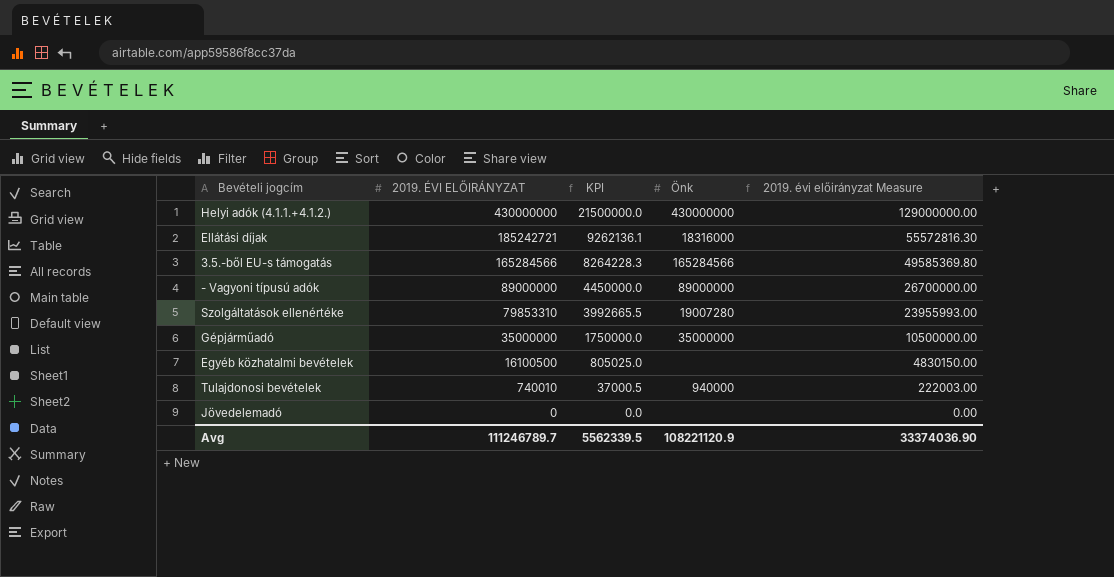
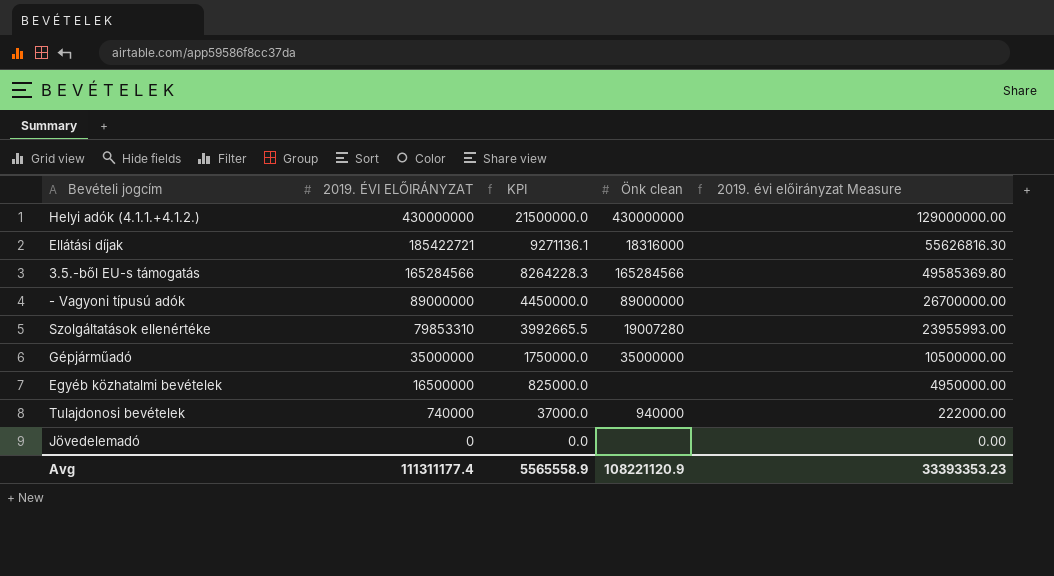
column name: Önk -> Önk clean
Ellátási díjak | 2019. ÉVI ELŐIRÁNYZAT: 185242721 -> 185422721
Ellátási díjak | KPI: 9262136.1 -> 9271136.1
Ellátási díjak | 2019. évi előirányzat Measure: 55572816.30 -> 55626816.30
Egyéb közhatalmi bevételek | 2019. ÉVI ELŐIRÁNYZAT: 16100500 -> 16500000
Egyéb közhatalmi bevételek | KPI: 805025.0 -> 825000.0
Egyéb közhatalmi bevételek | 2019. évi előirányzat Measure: 4830150.00 -> 4950000.00
Tulajdonosi bevételek | 2019. ÉVI ELŐIRÁNYZAT: 740010 -> 740000
Tulajdonosi bevételek | KPI: 37000.5 -> 37000.0
Tulajdonosi bevételek | 2019. évi előirányzat Measure: 222003.00 -> 222000.00
Avg | 2019. ÉVI ELŐIRÁNYZAT: 111246789.7 -> 111311177.4
Avg | KPI: 5562339.5 -> 5565558.9
Avg | 2019. évi előirányzat Measure: 33374036.90 -> 33393353.23

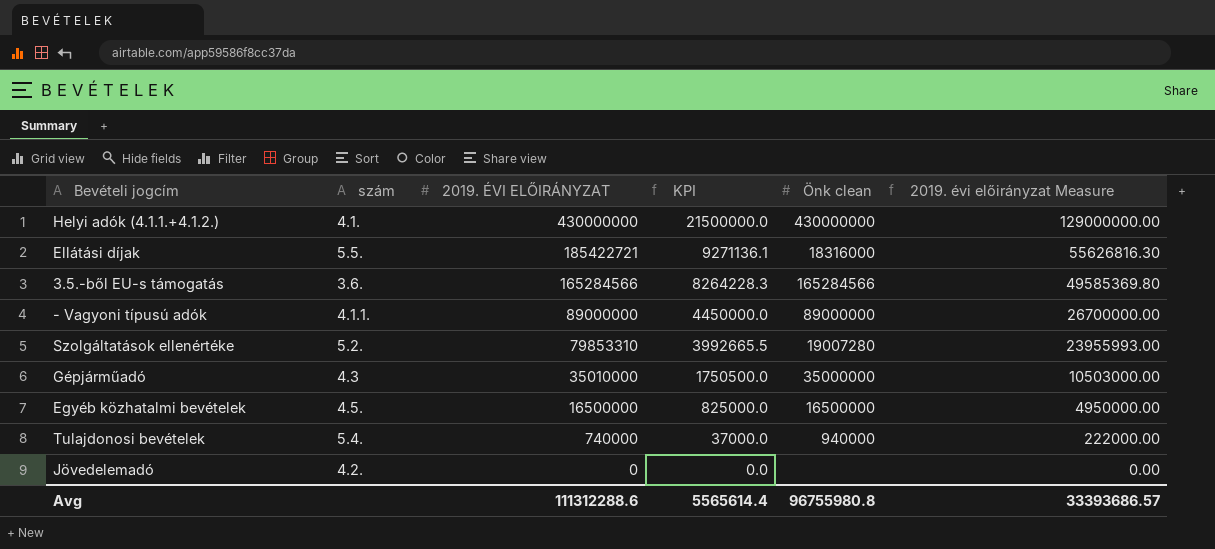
column szám | position: none -> 2
Gépjárműadó | 2019. ÉVI ELŐIRÁNYZAT: 35000000 -> 35010000
Gépjárműadó | KPI: 1750000.0 -> 1750500.0
Gépjárműadó | 2019. évi előirányzat Measure: 10500000.00 -> 10503000.00
Egyéb közhatalmi bevételek | Önk clean: none -> 16500000
Avg | 2019. ÉVI ELŐIRÁNYZAT: 111311177.4 -> 111312288.6
Avg | KPI: 5565558.9 -> 5565614.4
Avg | Önk clean: 108221120.9 -> 96755980.8
Avg | 2019. évi előirányzat Measure: 33393353.23 -> 33393686.57

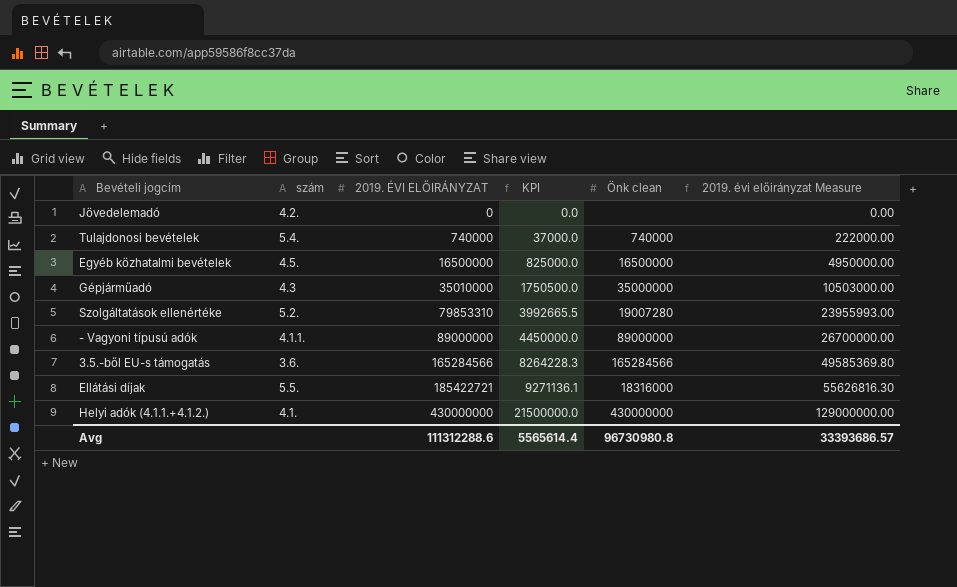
row order: 2019. ÉVI ELŐIRÁNYZAT descending -> 2019. ÉVI ELŐIRÁNYZAT ascending
Tulajdonosi bevételek | Önk clean: 940000 -> 740000
Avg | Önk clean: 96755980.8 -> 96730980.8

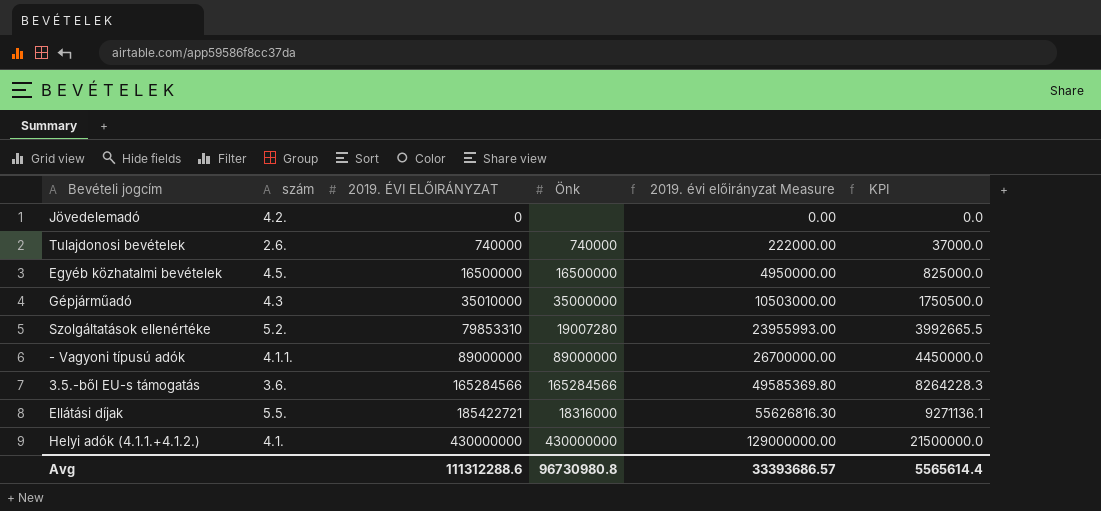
column name: Önk clean -> Önk
column KPI | position: 4 -> 6
Tulajdonosi bevételek | szám: 5.4. -> 2.6.

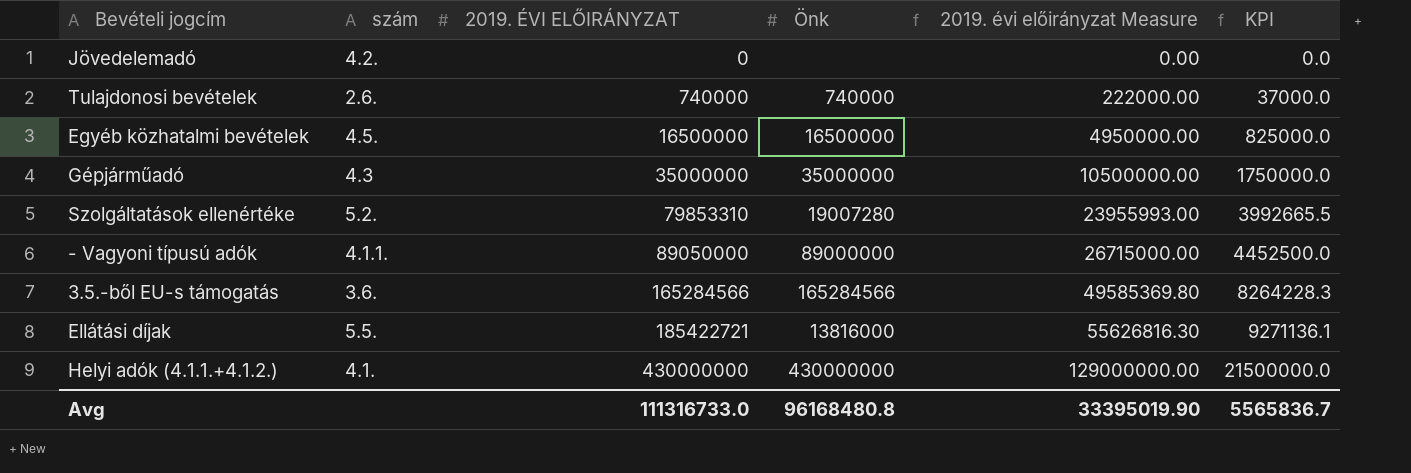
Gépjárműadó | 2019. ÉVI ELŐIRÁNYZAT: 35010000 -> 35000000
Gépjárműadó | 2019. évi előirányzat Measure: 10503000.00 -> 10500000.00
Gépjárműadó | KPI: 1750500.0 -> 1750000.0
- Vagyoni típusú adók | 2019. ÉVI ELŐIRÁNYZAT: 89000000 -> 89050000
- Vagyoni típusú adók | 2019. évi előirányzat Measure: 26700000.00 -> 26715000.00
- Vagyoni típusú adók | KPI: 4450000.0 -> 4452500.0
Ellátási díjak | Önk: 18316000 -> 13816000
Avg | 2019. ÉVI ELŐIRÁNYZAT: 111312288.6 -> 111316733.0
Avg | Önk: 96730980.8 -> 96168480.8
Avg | 2019. évi előirányzat Measure: 33393686.57 -> 33395019.90
Avg | KPI: 5565614.4 -> 5565836.7

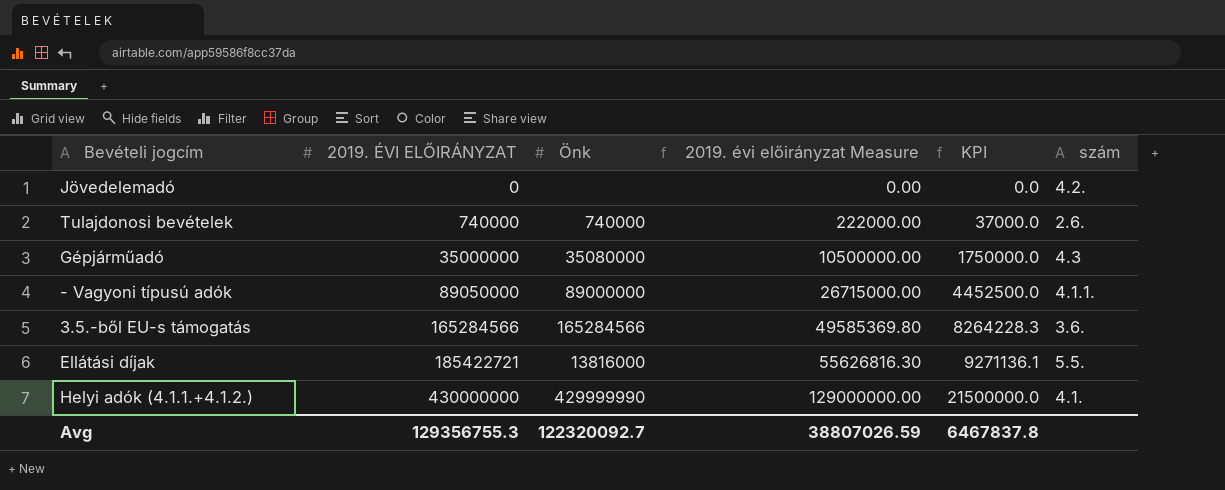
column szám | position: 2 -> 6
row Egyéb közhatalmi bevételek: 4.5. | 16500000 | 16500000 | 4950000.00 | 825000.0 -> none
row Szolgáltatások ellenértéke: 5.2. | 79853310 | 19007280 | 23955993.00 | 3992665.5 -> none
Gépjárműadó | Önk: 35000000 -> 35080000
Helyi adók (4.1.1.+4.1.2.) | Önk: 430000000 -> 429999990
Avg | 2019. ÉVI ELŐIRÁNYZAT: 111316733.0 -> 129356755.3
Avg | Önk: 96168480.8 -> 122320092.7
Avg | 2019. évi előirányzat Measure: 33395019.90 -> 38807026.59
Avg | KPI: 5565836.7 -> 6467837.8

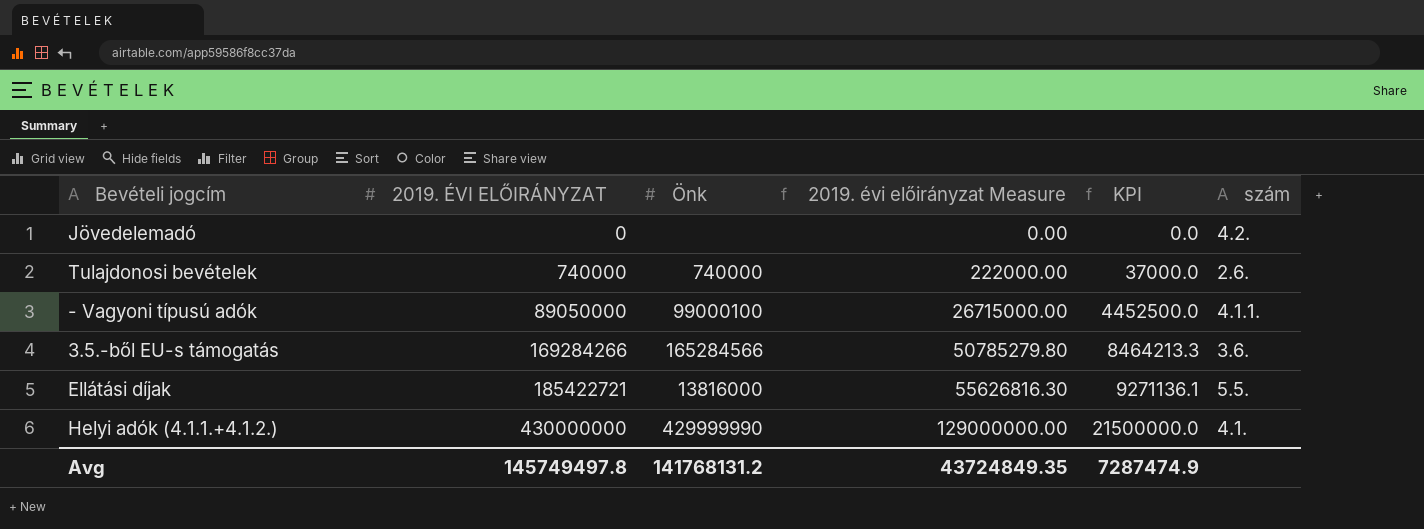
row Gépjárműadó: 35000000 | 35080000 | 10500000.00 | 1750000.0 | 4.3 -> none
- Vagyoni típusú adók | Önk: 89000000 -> 99000100
3.5.-ből EU-s támogatás | 2019. ÉVI ELŐIRÁNYZAT: 165284566 -> 169284266
3.5.-ből EU-s támogatás | 2019. évi előirányzat Measure: 49585369.80 -> 50785279.80
3.5.-ből EU-s támogatás | KPI: 8264228.3 -> 8464213.3
Avg | 2019. ÉVI ELŐIRÁNYZAT: 129356755.3 -> 145749497.8
Avg | Önk: 122320092.7 -> 141768131.2
Avg | 2019. évi előirányzat Measure: 38807026.59 -> 43724849.35
Avg | KPI: 6467837.8 -> 7287474.9

